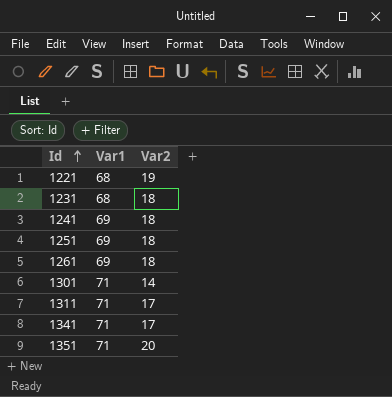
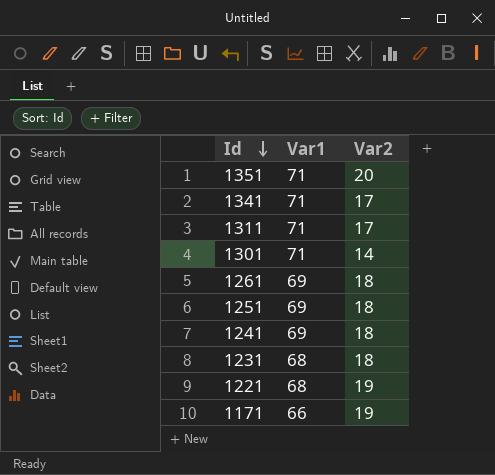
row order: Id ascending -> Id descending
row 1171: none -> 66 | 19

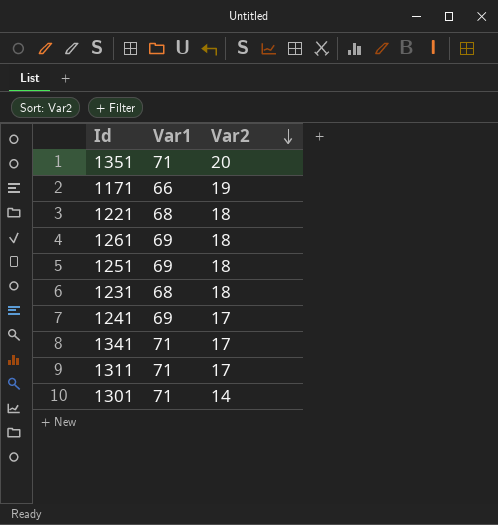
row order: Id descending -> Var2 descending
1221 | Var2: 19 -> 18
1241 | Var2: 18 -> 17

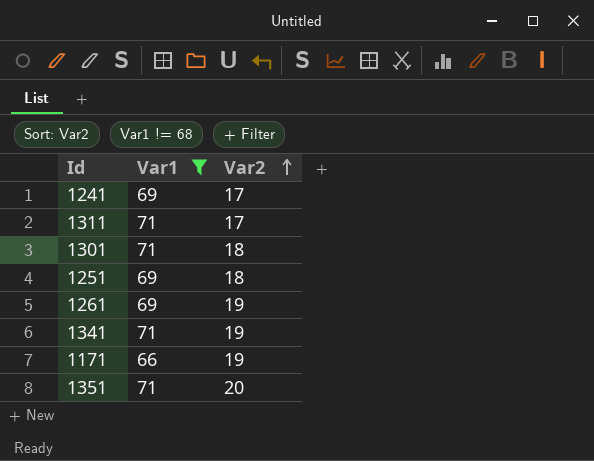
filter: none -> Var1 != 68
row order: Var2 descending -> Var2 ascending
1301 | Var2: 14 -> 18
1261 | Var2: 18 -> 19
1341 | Var2: 17 -> 19

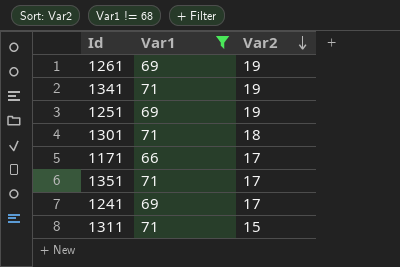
row order: Var2 ascending -> Var2 descending
1251 | Var2: 18 -> 19
1171 | Var2: 19 -> 17
1351 | Var2: 20 -> 17
1311 | Var2: 17 -> 15

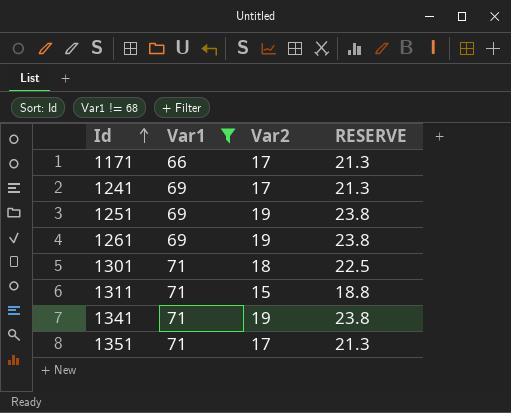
row order: Var2 descending -> Id ascending
column RESERVE | formula: none -> [Var2] * 1.25

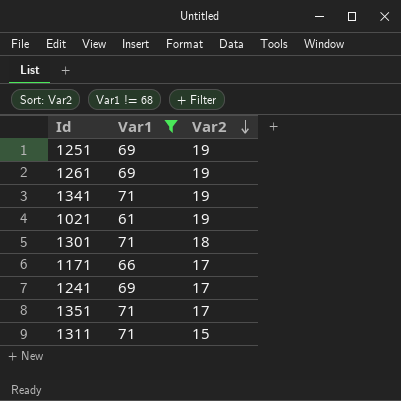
row order: Id ascending -> Var2 descending
column RESERVE | formula: [Var2] * 1.25 -> none
row 1021: none -> 61 | 19

